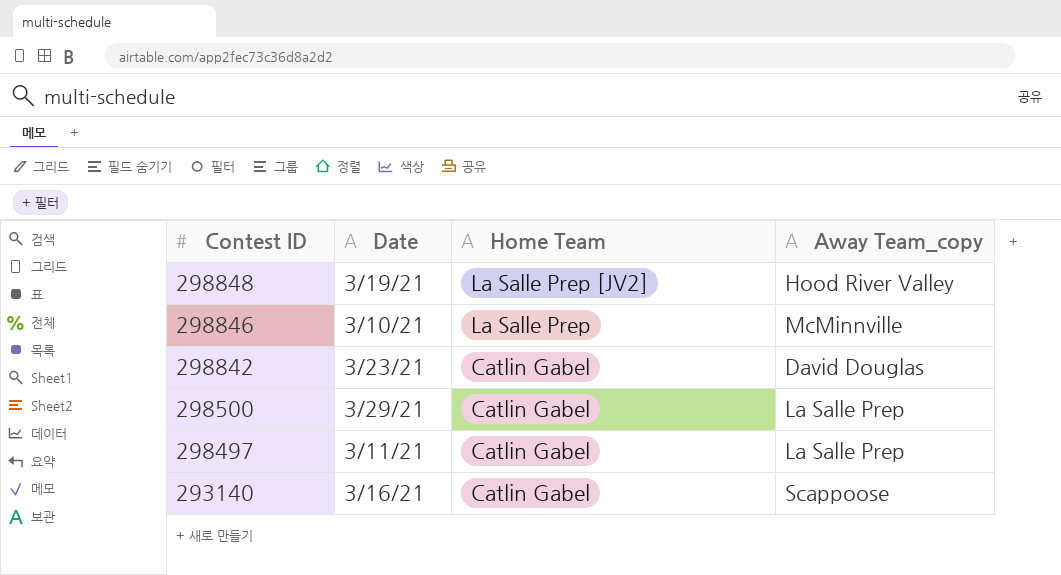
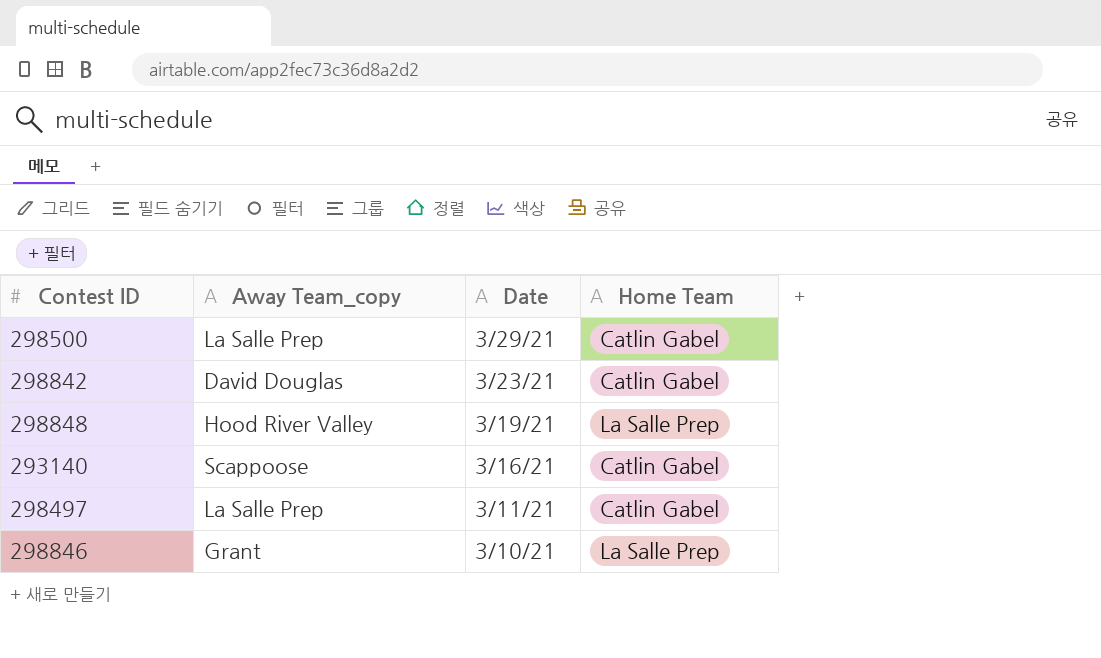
row order: Contest ID descending -> Date descending
column Away Team_copy | position: 4 -> 2
298848 | Home Team: La Salle Prep [JV2] -> La Salle Prep
298846 | Away Team_copy: McMinnville -> Grant

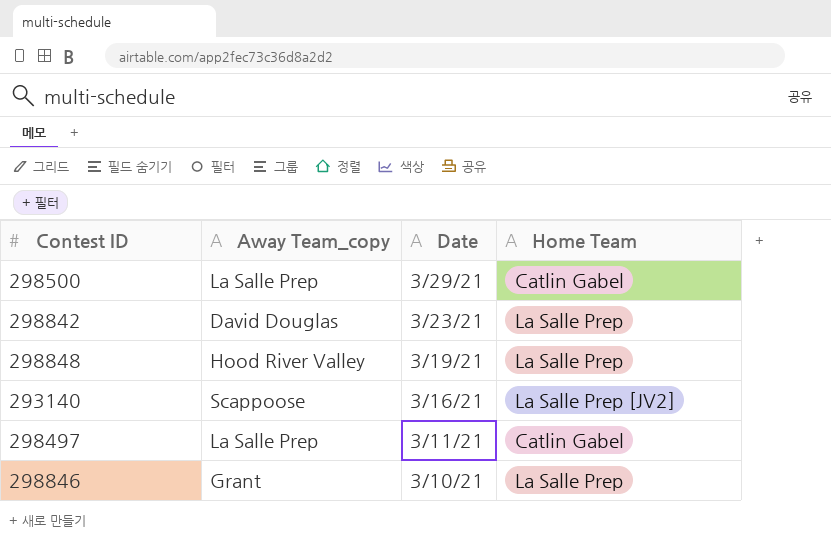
298842 | Home Team: Catlin Gabel -> La Salle Prep
293140 | Home Team: Catlin Gabel -> La Salle Prep [JV2]

